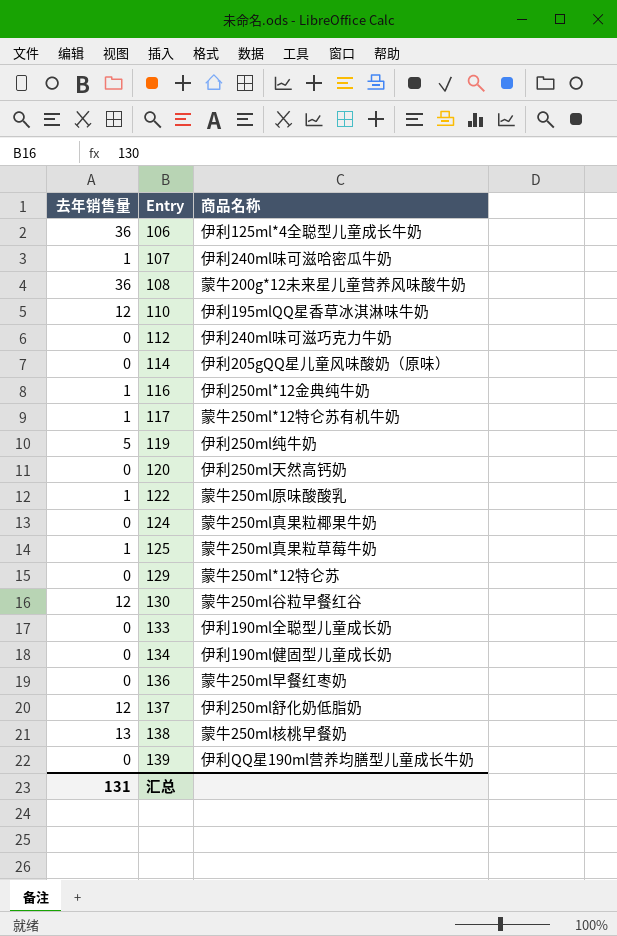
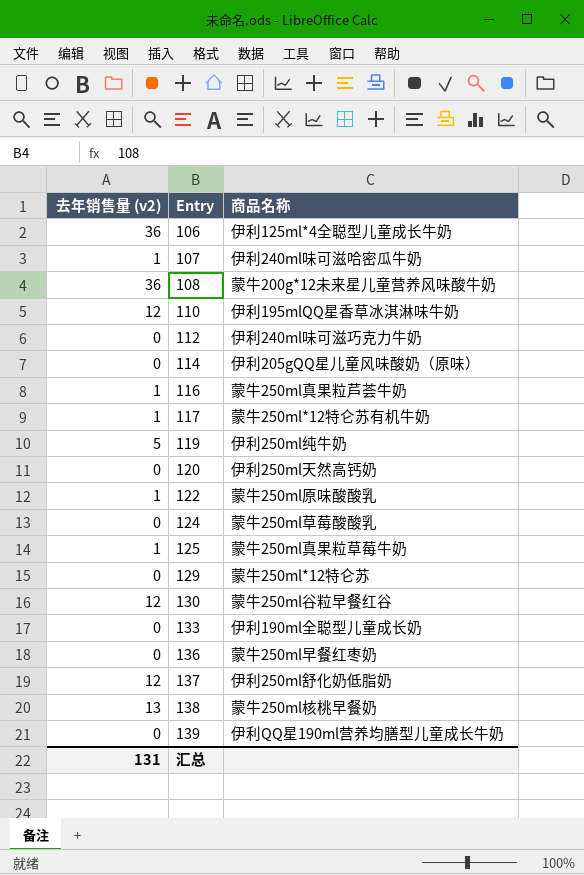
column name: 去年销售量 -> 去年销售量 (v2)
row 134: 0 | 伊利190ml健固型儿童成长奶 -> none
116 | 商品名称: 伊利250ml*12金典纯牛奶 -> 蒙牛250ml真果粒芦荟牛奶
124 | 商品名称: 蒙牛250ml真果粒椰果牛奶 -> 蒙牛250ml草莓酸酸乳

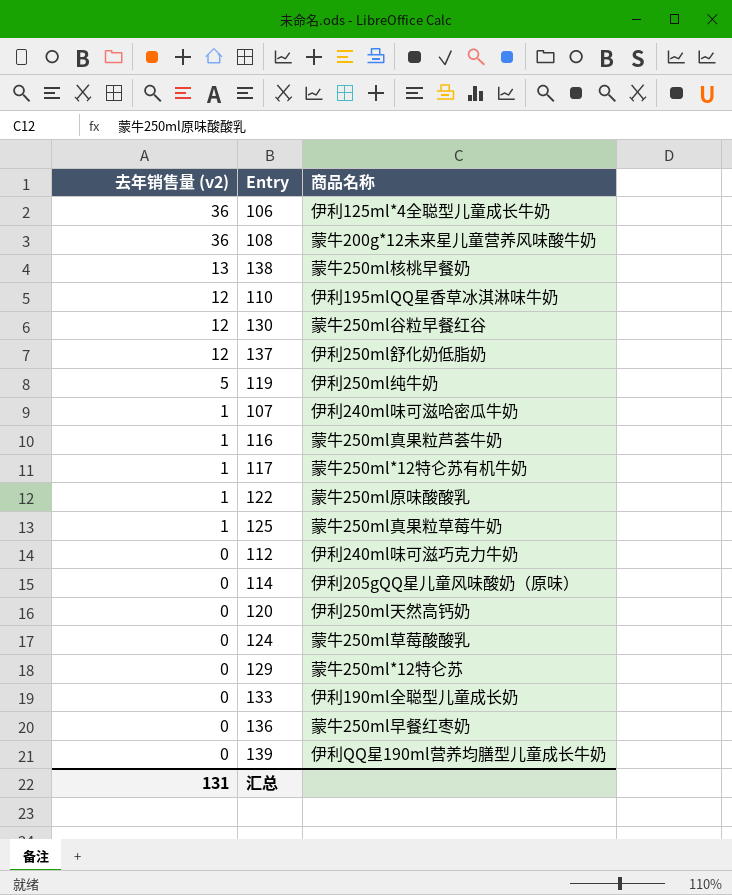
row order: Entry ascending -> 去年销售量 (v2) descending

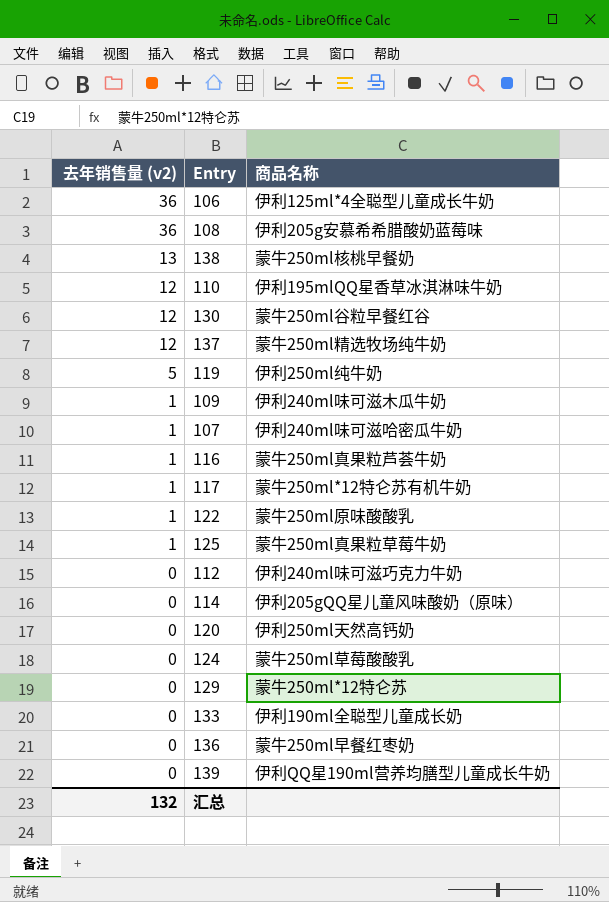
108 | 商品名称: 蒙牛200g*12未来星儿童营养风味酸牛奶 -> 伊利205g安慕希希腊酸奶蓝莓味
137 | 商品名称: 伊利250ml舒化奶低脂奶 -> 蒙牛250ml精选牧场纯牛奶
row 109: none -> 1 | 伊利240ml味可滋木瓜牛奶
汇总 | 去年销售量 (v2): 131 -> 132

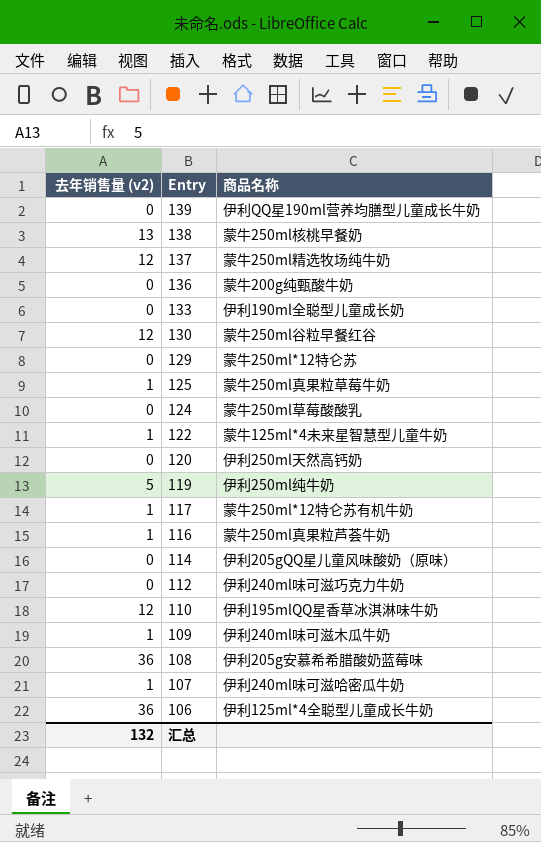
row order: 去年销售量 (v2) descending -> Entry descending
136 | 商品名称: 蒙牛250ml早餐红枣奶 -> 蒙牛200g纯甄酸牛奶
122 | 商品名称: 蒙牛250ml原味酸酸乳 -> 蒙牛125ml*4未来星智慧型儿童牛奶

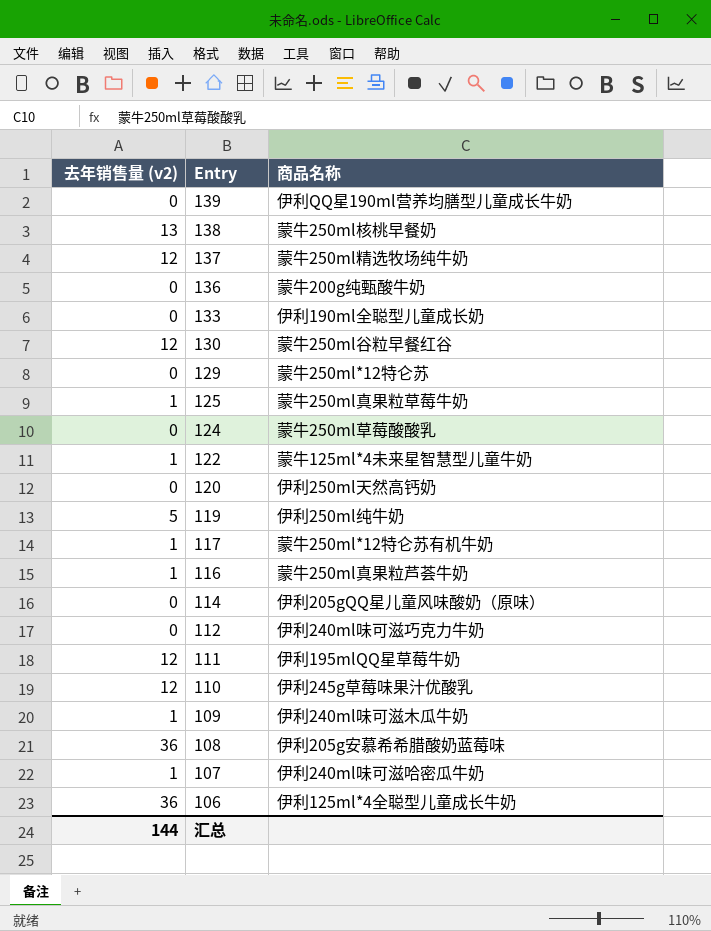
row 111: none -> 12 | 伊利195mlQQ星草莓牛奶
110 | 商品名称: 伊利195mlQQ星香草冰淇淋味牛奶 -> 伊利245g草莓味果汁优酸乳
汇总 | 去年销售量 (v2): 132 -> 144

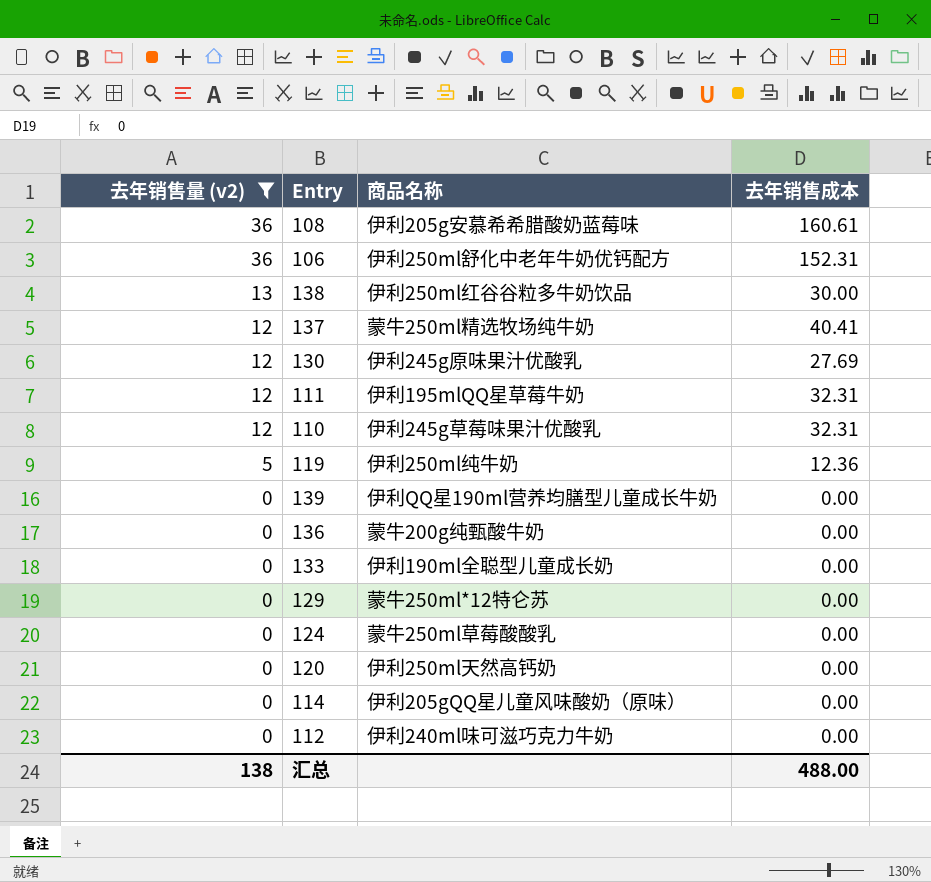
filter: none -> 去年销售量 (v2) != 1
row order: Entry descending -> 去年销售量 (v2) descending
column 去年销售成本 | position: none -> 4
106 | 商品名称: 伊利125ml*4全聪型儿童成长牛奶 -> 伊利250ml舒化中老年牛奶优钙配方
138 | 商品名称: 蒙牛250ml核桃早餐奶 -> 伊利250ml红谷谷粒多牛奶饮品
130 | 商品名称: 蒙牛250ml谷粒早餐红谷 -> 伊利245g原味果汁优酸乳
汇总 | 去年销售量 (v2): 144 -> 138

